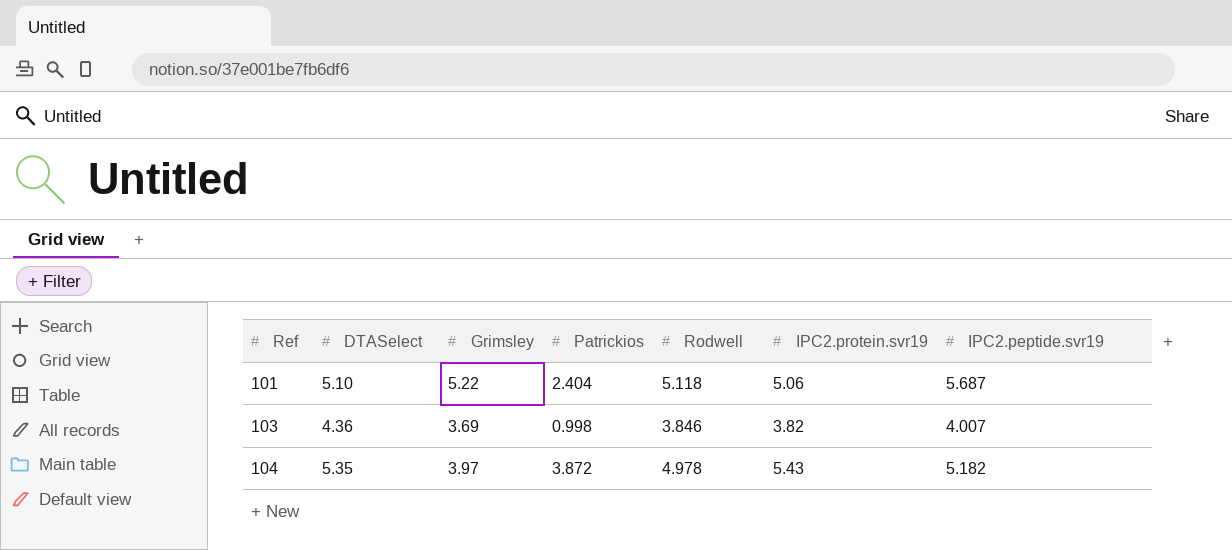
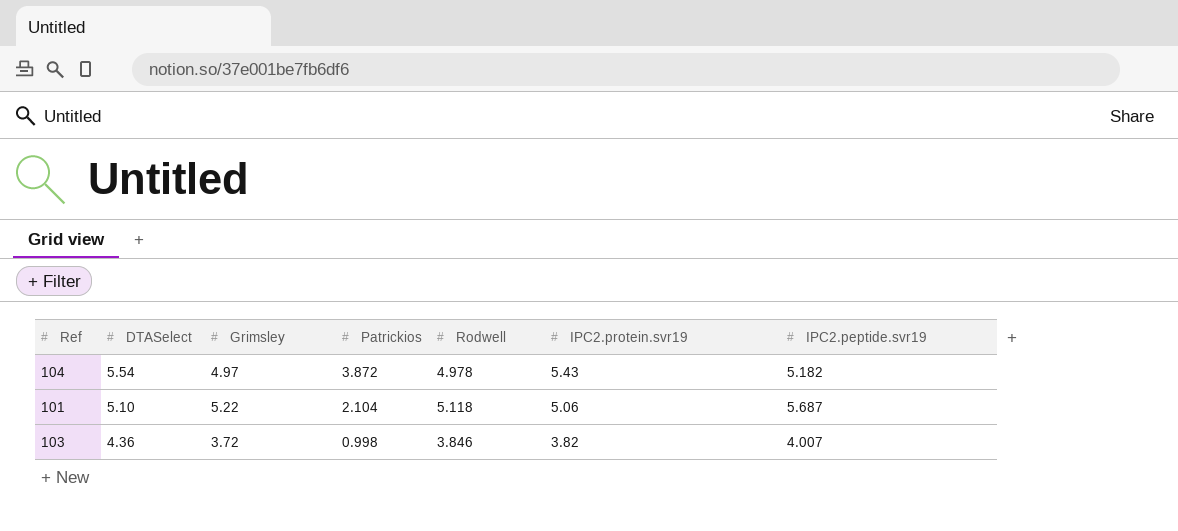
row order: Ref ascending -> DTASelect descending
104 | DTASelect: 5.35 -> 5.54
104 | Grimsley: 3.97 -> 4.97
101 | Patrickios: 2.404 -> 2.104
103 | Grimsley: 3.69 -> 3.72

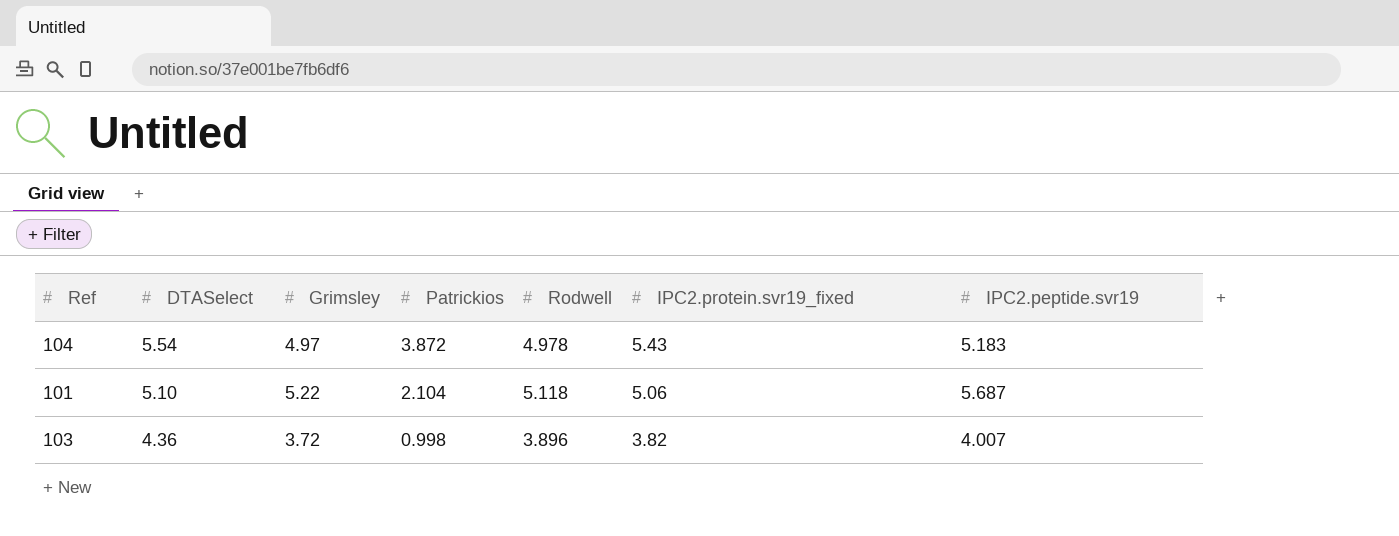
column name: IPC2.protein.svr19 -> IPC2.protein.svr19_fixed
104 | IPC2.peptide.svr19: 5.182 -> 5.183
103 | Rodwell: 3.846 -> 3.896

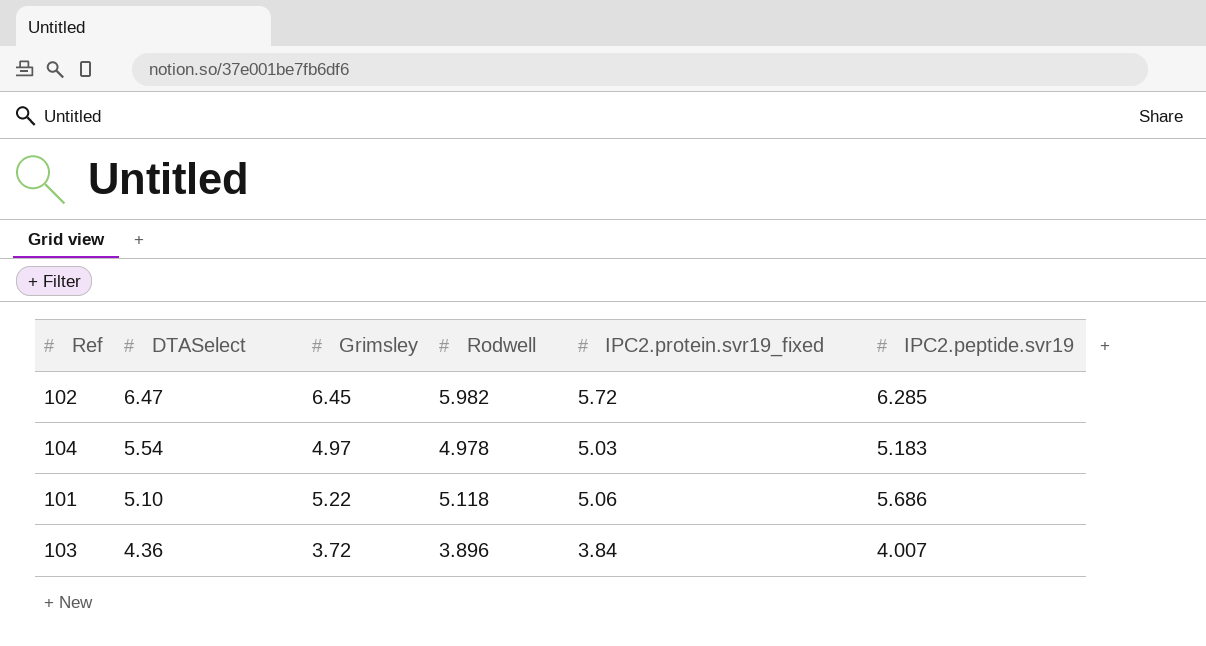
column Patrickios | position: 4 -> none
row 102: none -> 6.47 | 6.45 | 5.982 | 5.72 | 6.285
104 | IPC2.protein.svr19_fixed: 5.43 -> 5.03
101 | IPC2.peptide.svr19: 5.687 -> 5.686
103 | IPC2.protein.svr19_fixed: 3.82 -> 3.84

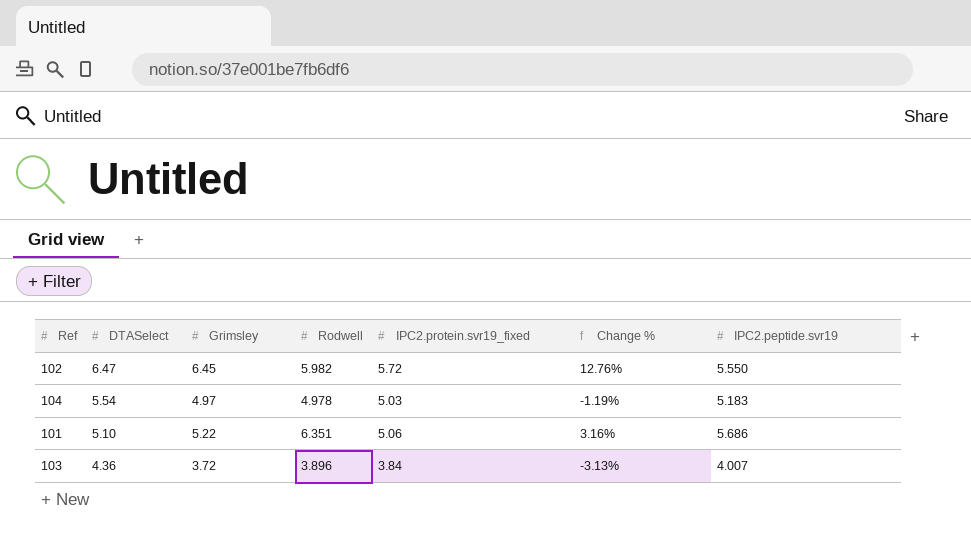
column Change % | formula: none -> ([Grimsley] - [IPC2.protein.svr19_fixed]) / [IPC2.protein.svr19_fixed]
102 | IPC2.peptide.svr19: 6.285 -> 5.550
101 | Rodwell: 5.118 -> 6.351

